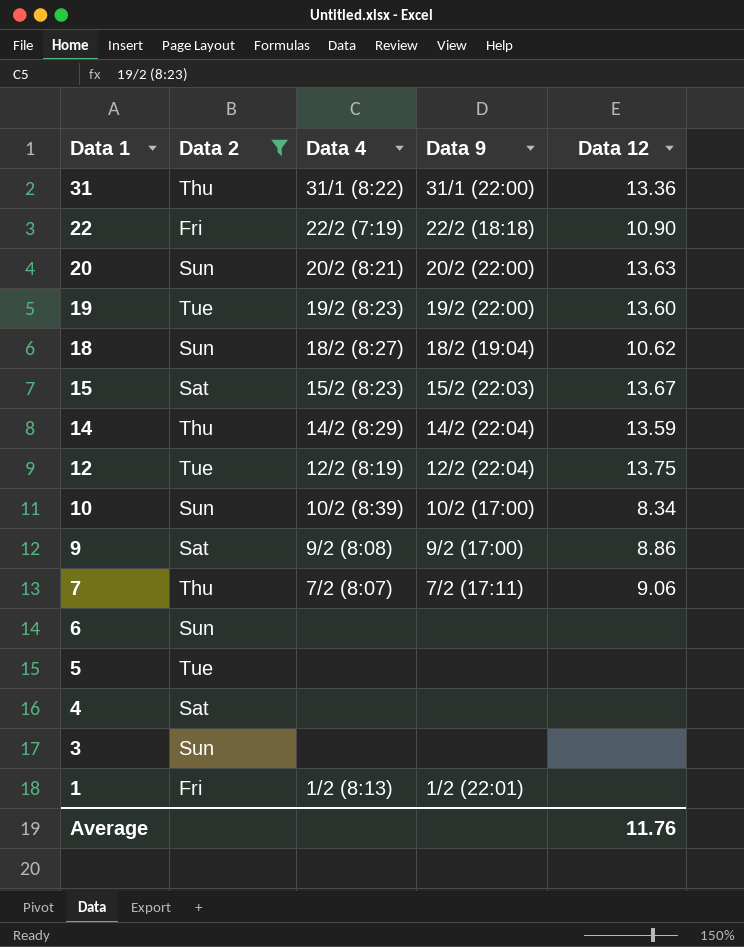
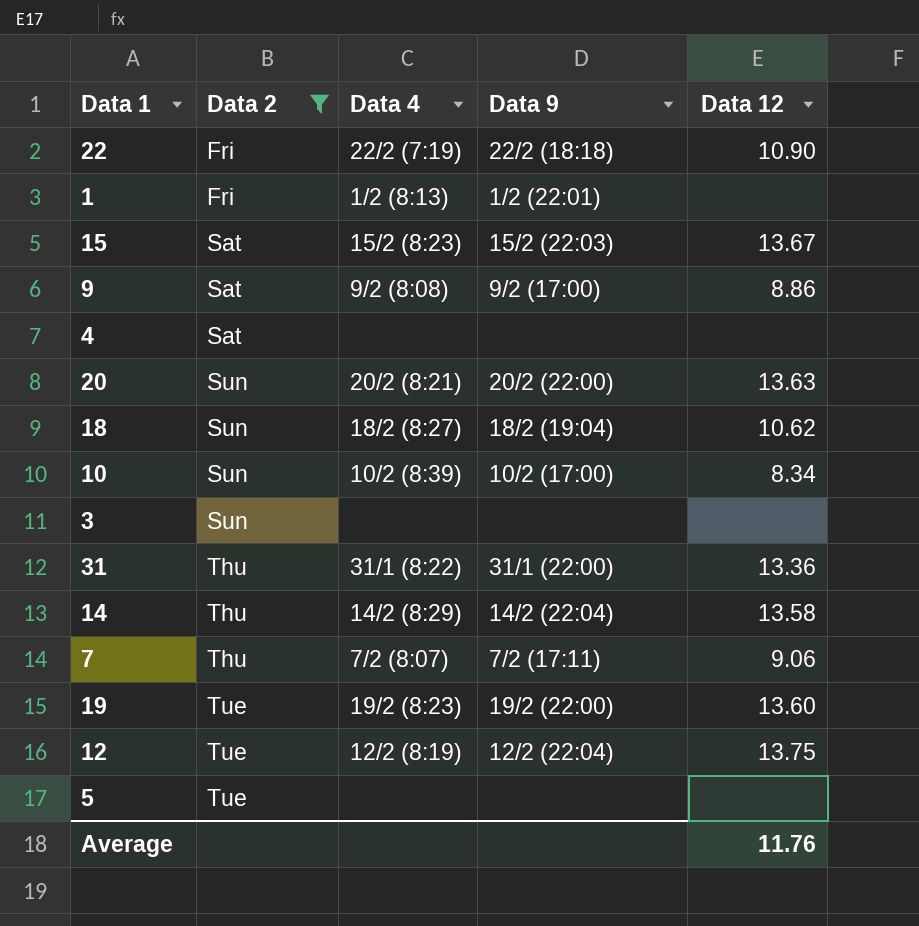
row order: Data 1 descending -> Data 2 ascending
row 6: Sun | none | none | none -> none
14 | Data 12: 13.59 -> 13.58

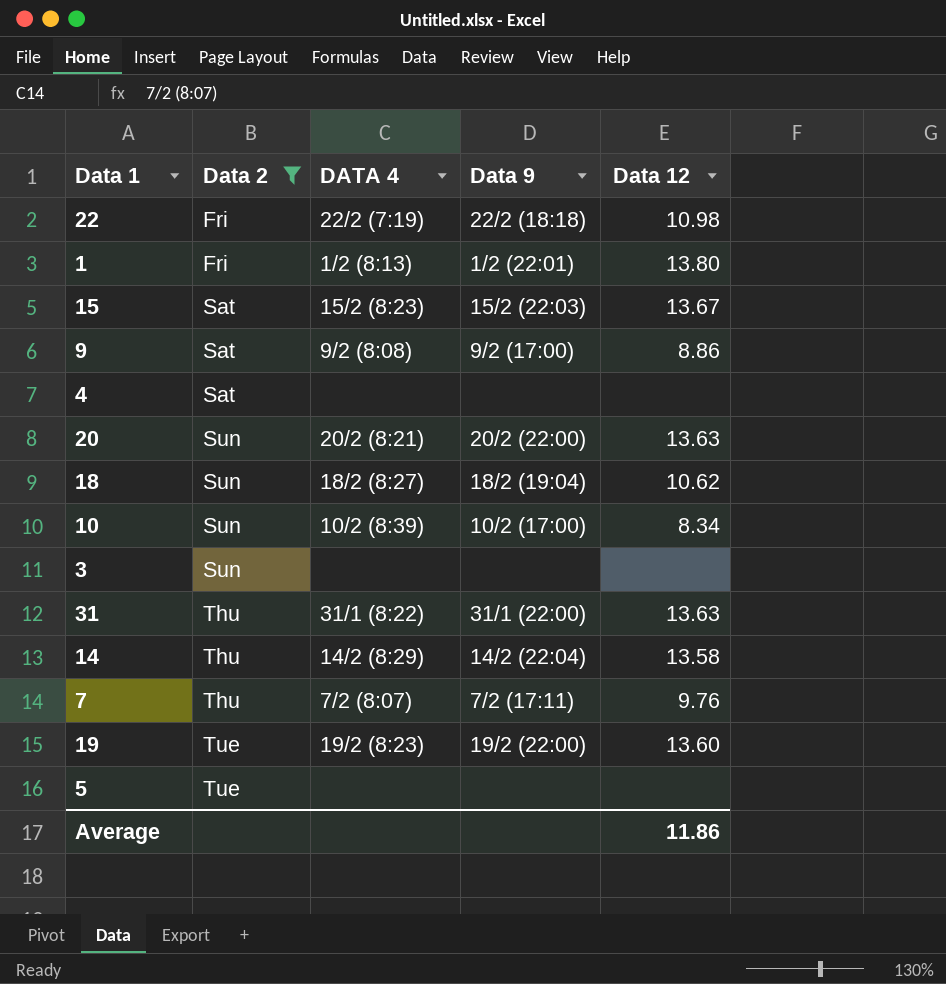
column name: Data 4 -> DATA 4
row 12: Tue | 12/2 (8:19) | 12/2 (22:04) | 13.75 -> none
22 | Data 12: 10.90 -> 10.98
1 | Data 12: none -> 13.80
31 | Data 12: 13.36 -> 13.63
7 | Data 12: 9.06 -> 9.76
Average | Data 12: 11.76 -> 11.86

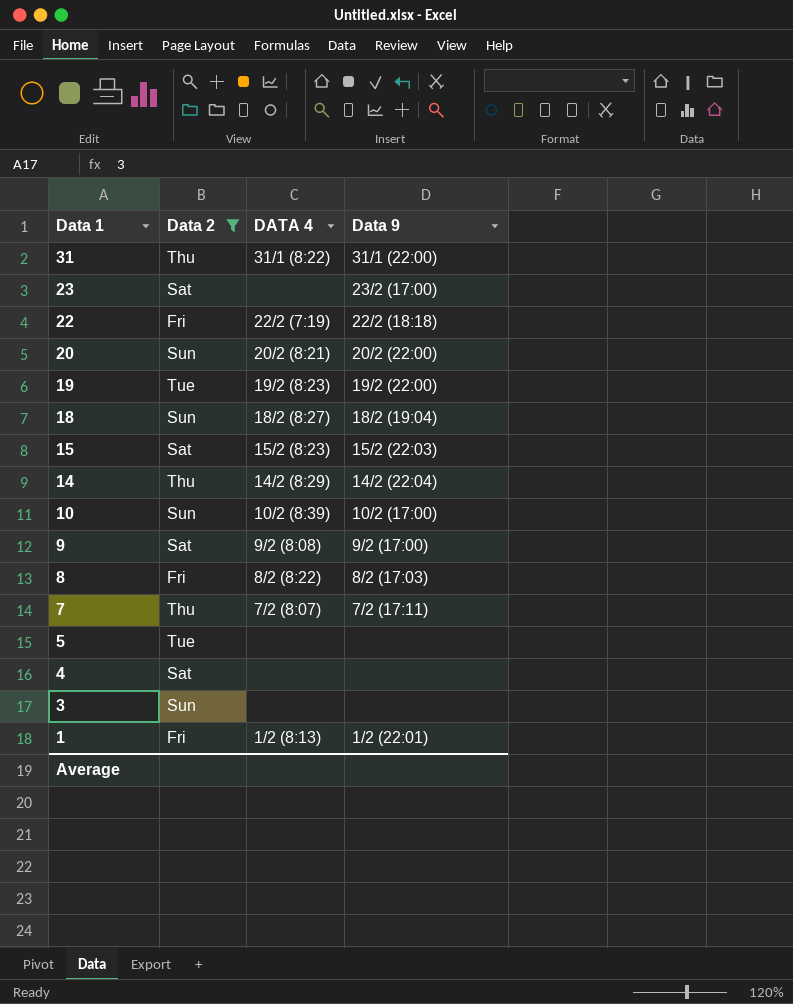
row order: Data 2 ascending -> Data 1 descending
column Data 12 | position: 5 -> none
row 23: none -> Sat | none | 23/2 (17:00)
row 8: none -> Fri | 8/2 (8:22) | 8/2 (17:03)

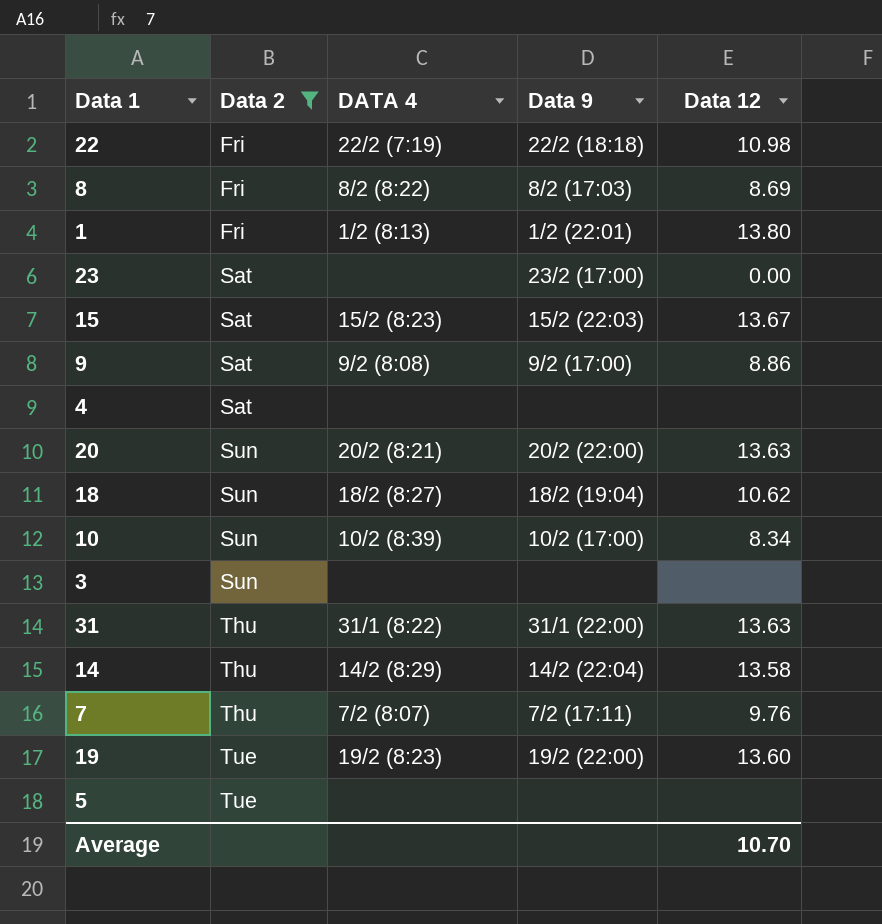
row order: Data 1 descending -> Data 2 ascending
column Data 12 | position: none -> 5

